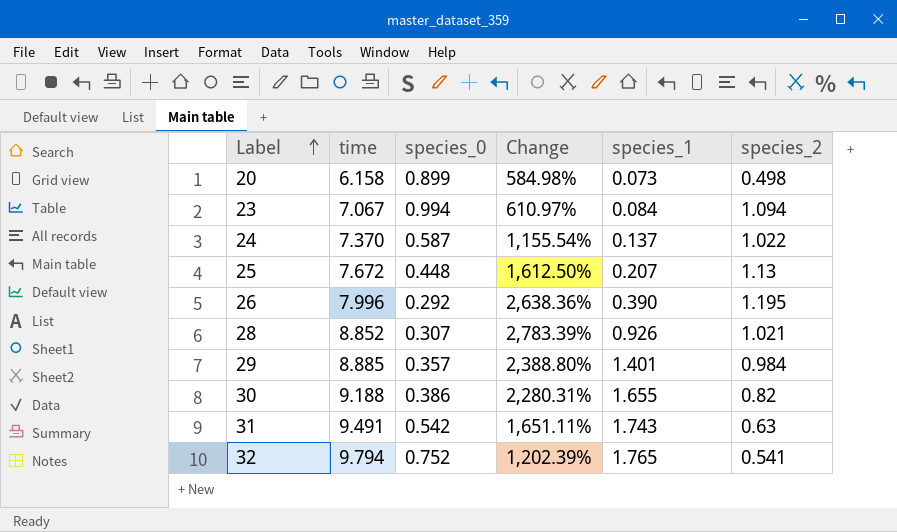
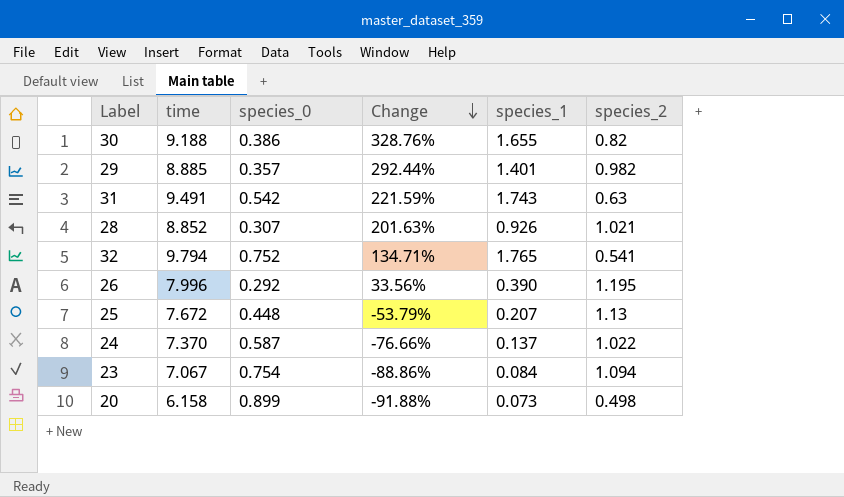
row order: Label ascending -> Change descending
column Change | formula: ([time] - [species_0]) / [species_0] -> ([species_1] - [species_0]) / [species_0]
29 | species_2: 0.984 -> 0.982
23 | species_0: 0.994 -> 0.754

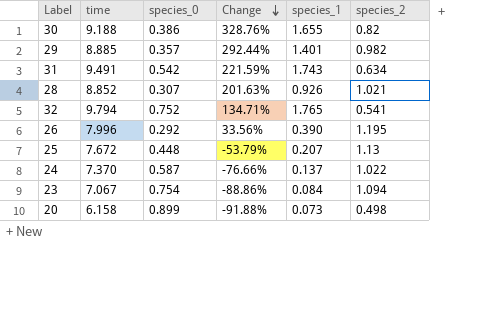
31 | species_2: 0.63 -> 0.634

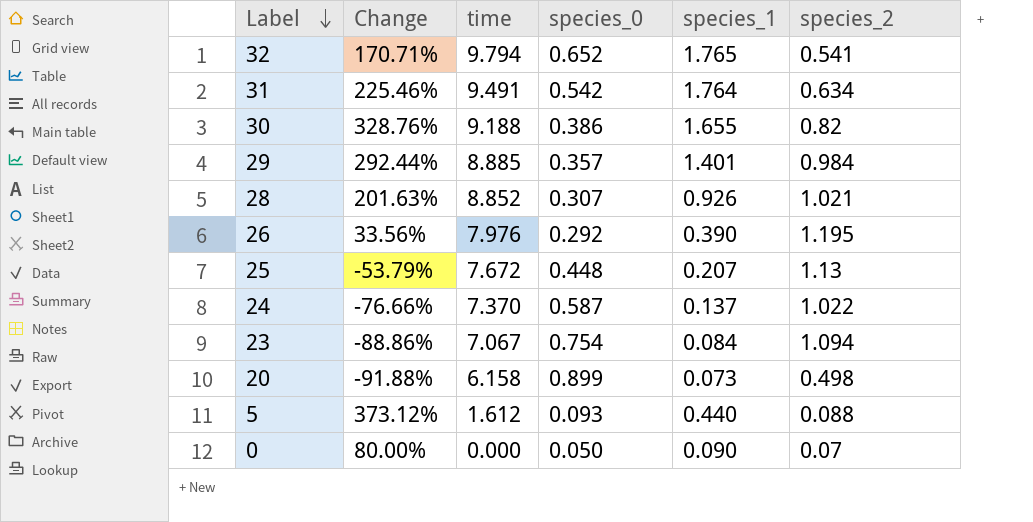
row order: Change descending -> Label descending
column Change | position: 4 -> 2
32 | Change: 134.71% -> 170.71%
32 | species_0: 0.752 -> 0.652
31 | Change: 221.59% -> 225.46%
31 | species_1: 1.743 -> 1.764
29 | species_2: 0.982 -> 0.984
26 | time: 7.996 -> 7.976
row 5: none -> 373.12% | 1.612 | 0.093 | 0.440 | 0.088
row 0: none -> 80.00% | 0.000 | 0.050 | 0.090 | 0.07

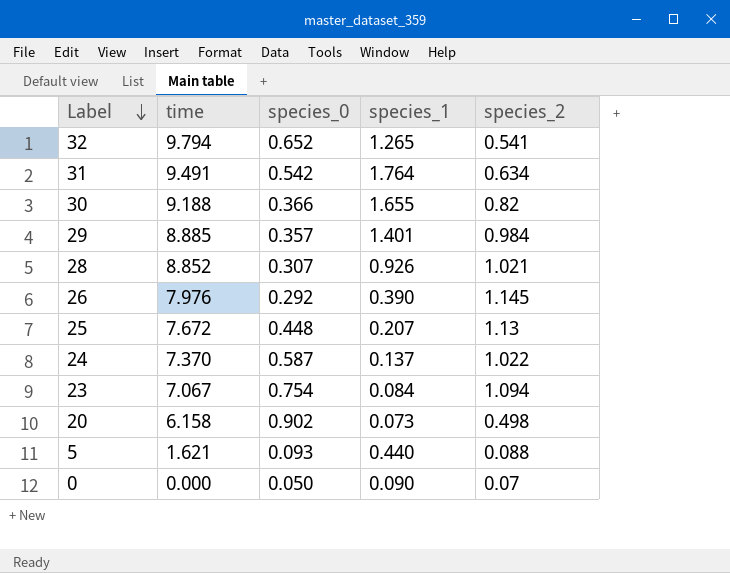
column Change | formula: ([species_1] - [species_0]) / [species_0] -> none
32 | species_1: 1.765 -> 1.265
30 | species_0: 0.386 -> 0.366
26 | species_2: 1.195 -> 1.145
20 | species_0: 0.899 -> 0.902
5 | time: 1.612 -> 1.621

